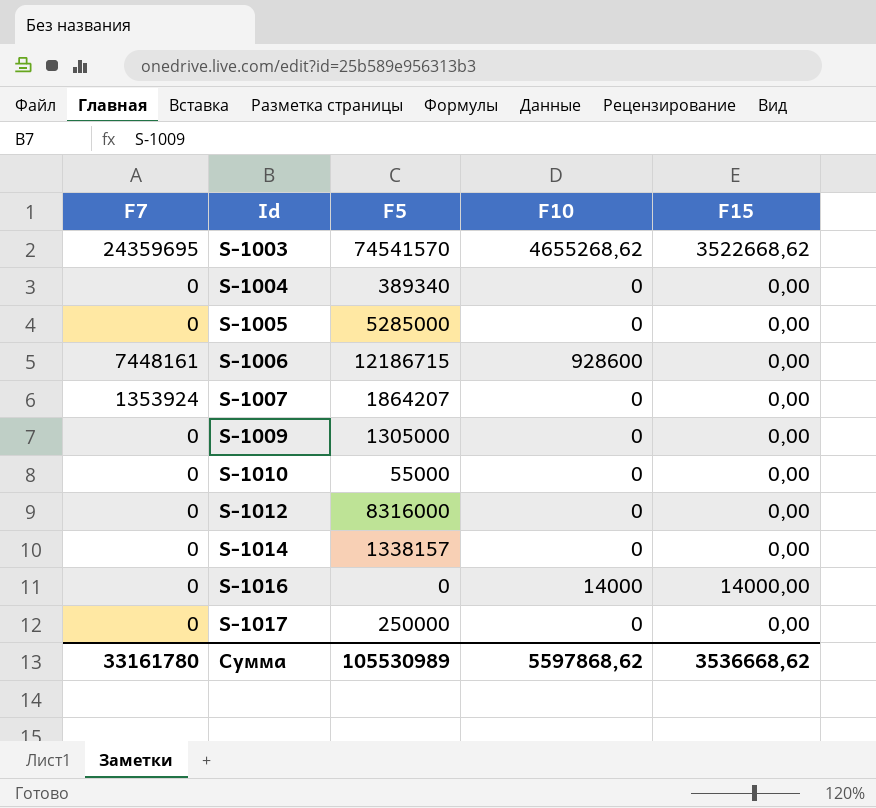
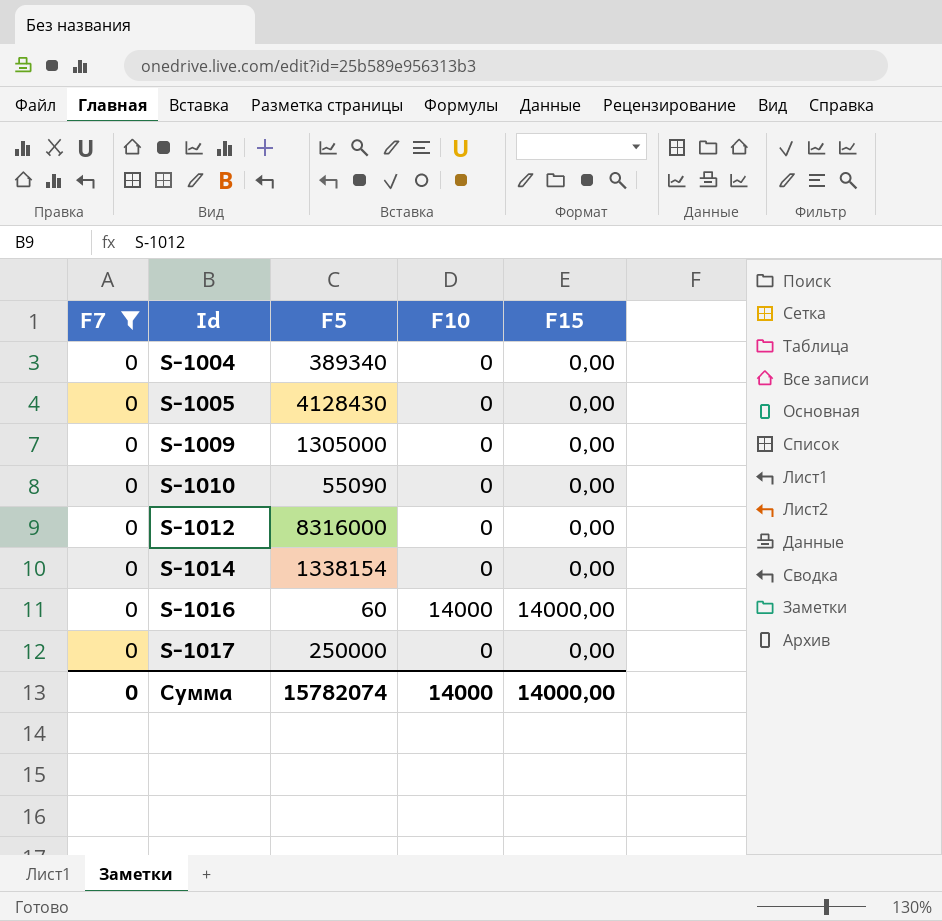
filter: none -> F7 = 0
S-1005 | F5: 5285000 -> 4128430
S-1010 | F5: 55000 -> 55090
S-1014 | F5: 1338157 -> 1338154
S-1016 | F5: 0 -> 60
Сумма | F7: 33161780 -> 0
Сумма | F5: 105530989 -> 15782074
Сумма | F10: 5597868,62 -> 14000
Сумма | F15: 3536668,62 -> 14000,00

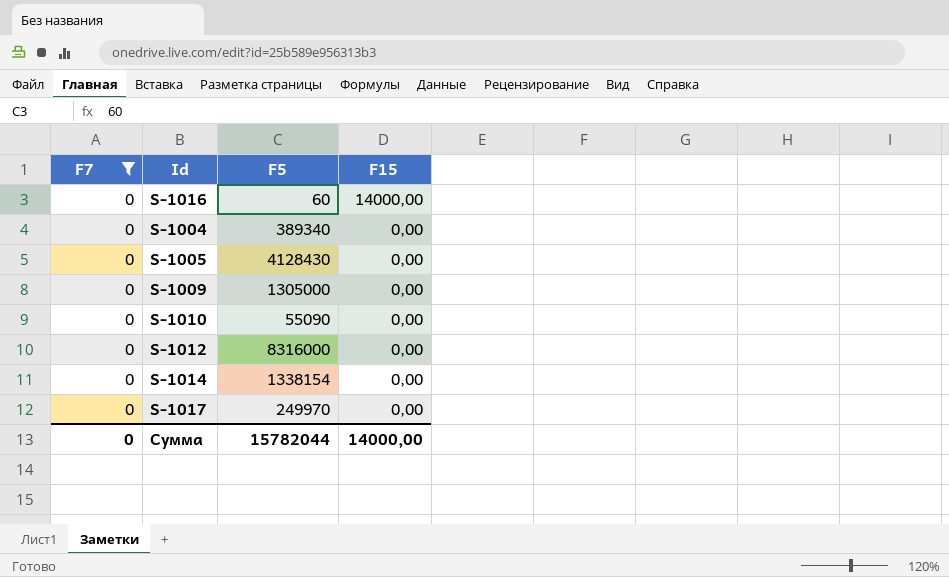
row order: Id ascending -> F15 descending
column F10 | position: 4 -> none
S-1017 | F5: 250000 -> 249970
Сумма | F5: 15782074 -> 15782044

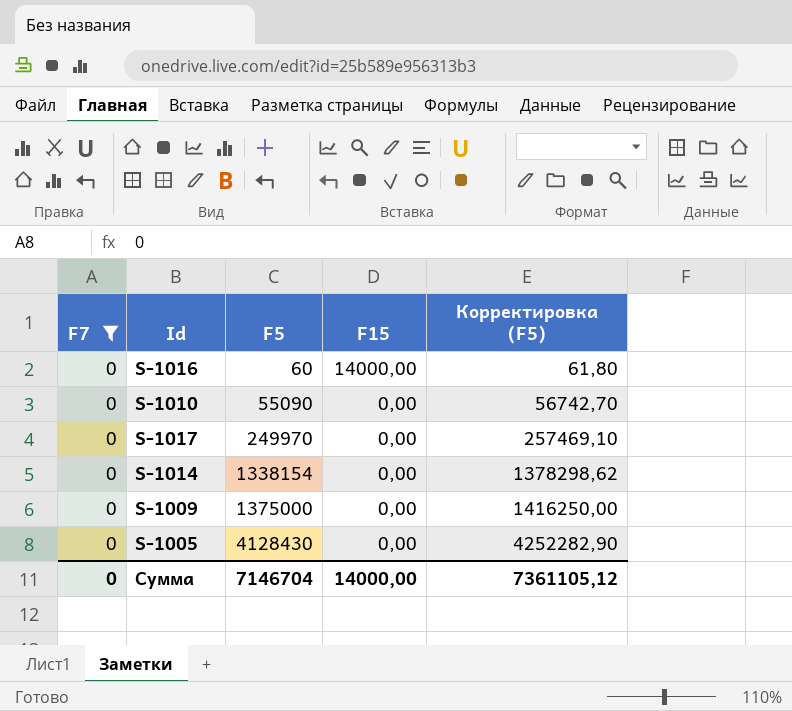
row order: F15 descending -> F5 ascending
column Корректировка (F5) | formula: none -> [F5] * 1,03
row S-1004: 0 | 389340 | 0,00 -> none
row S-1012: 0 | 8316000 | 0,00 -> none
S-1009 | F5: 1305000 -> 1375000
Сумма | F5: 15782044 -> 7146704

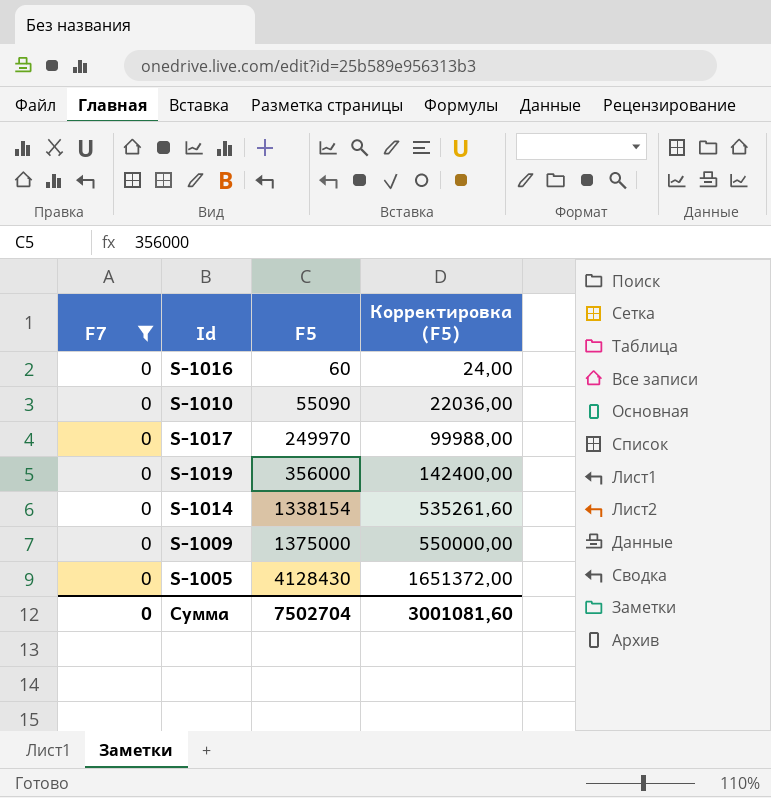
column F15 | position: 4 -> none
column Корректировка (F5) | formula: [F5] * 1,03 -> [F5] * 0,4
row S-1019: none -> 0 | 356000 | 142400,00
Сумма | F5: 7146704 -> 7502704
Сумма | Корректировка (F5): 7361105,12 -> 3001081,60

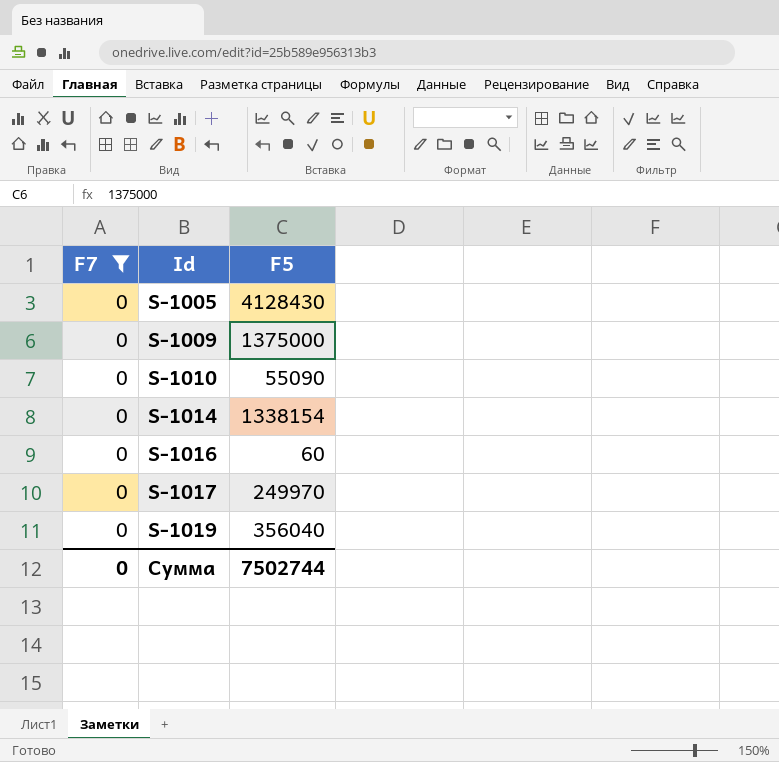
row order: F5 ascending -> Id ascending
column Корректировка (F5) | formula: [F5] * 0,4 -> none
S-1019 | F5: 356000 -> 356040
Сумма | F5: 7502704 -> 7502744

